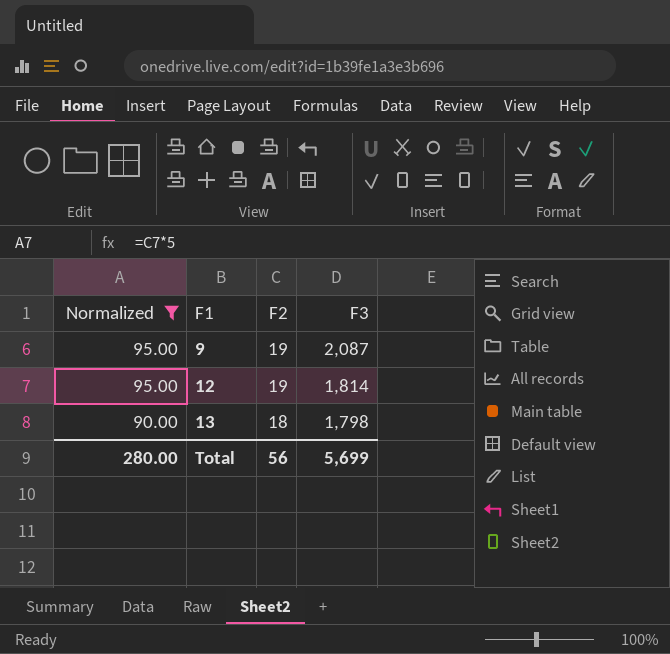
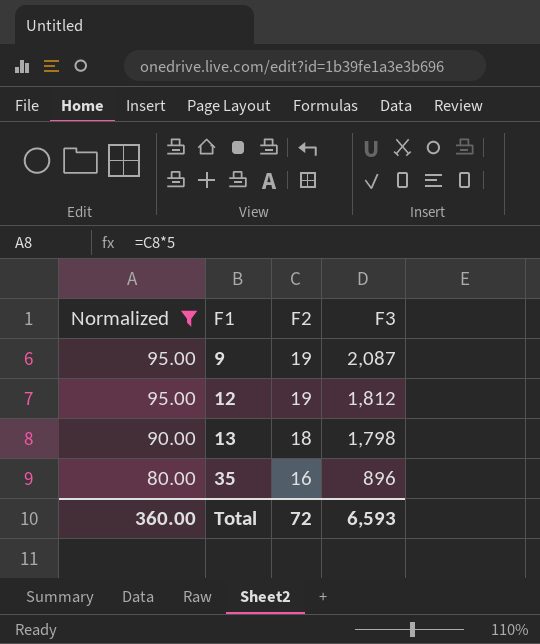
12 | F3: 1,814 -> 1,812
row 35: none -> 80.00 | 16 | 896
Total | Normalized: 280.00 -> 360.00
Total | F2: 56 -> 72
Total | F3: 5,699 -> 6,593

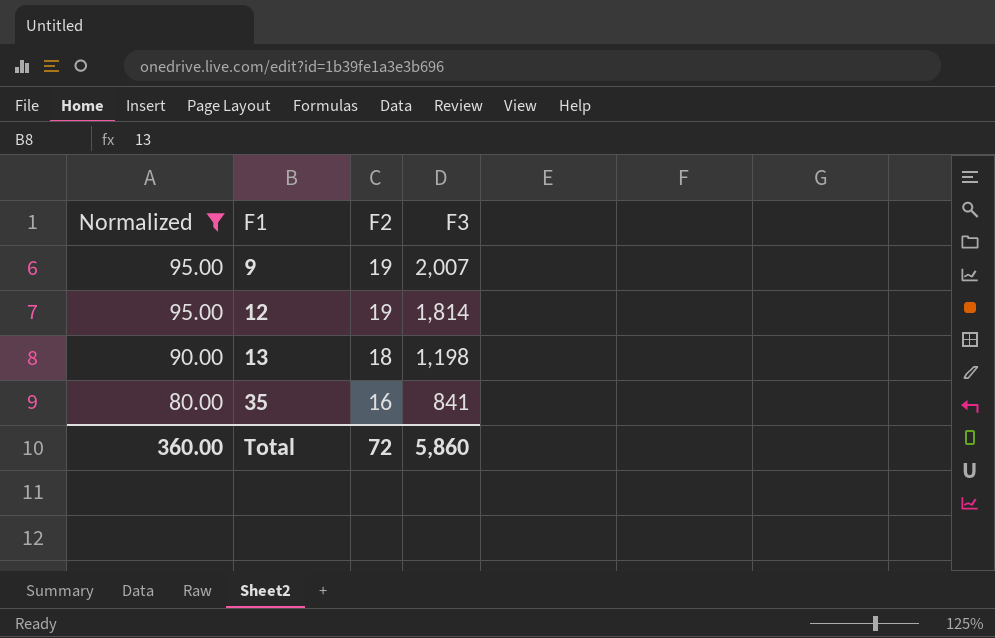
9 | F3: 2,087 -> 2,007
12 | F3: 1,812 -> 1,814
13 | F3: 1,798 -> 1,198
35 | F3: 896 -> 841
Total | F3: 6,593 -> 5,860

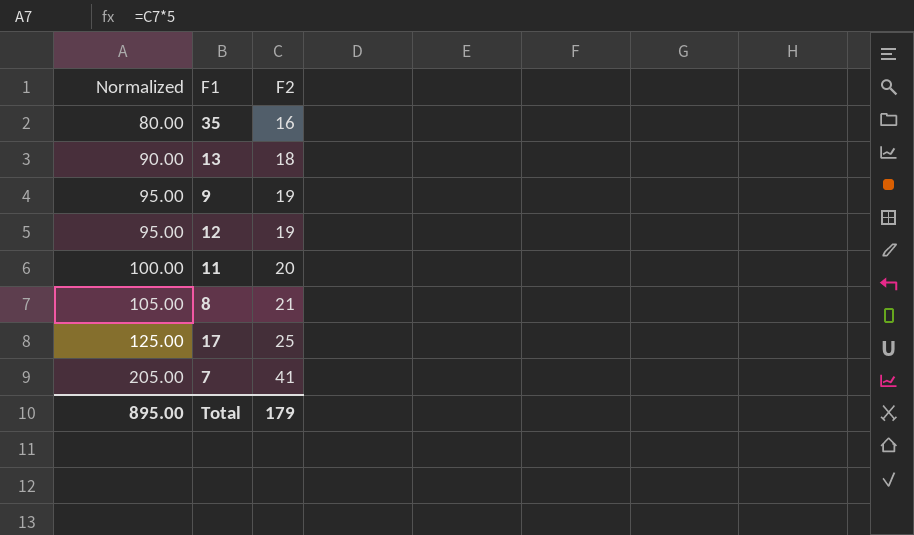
filter: Normalized <= 95.00 -> none
row order: Normalized descending -> Normalized ascending
column F3 | position: 4 -> none
Total | Normalized: 360.00 -> 895.00
Total | F2: 72 -> 179

